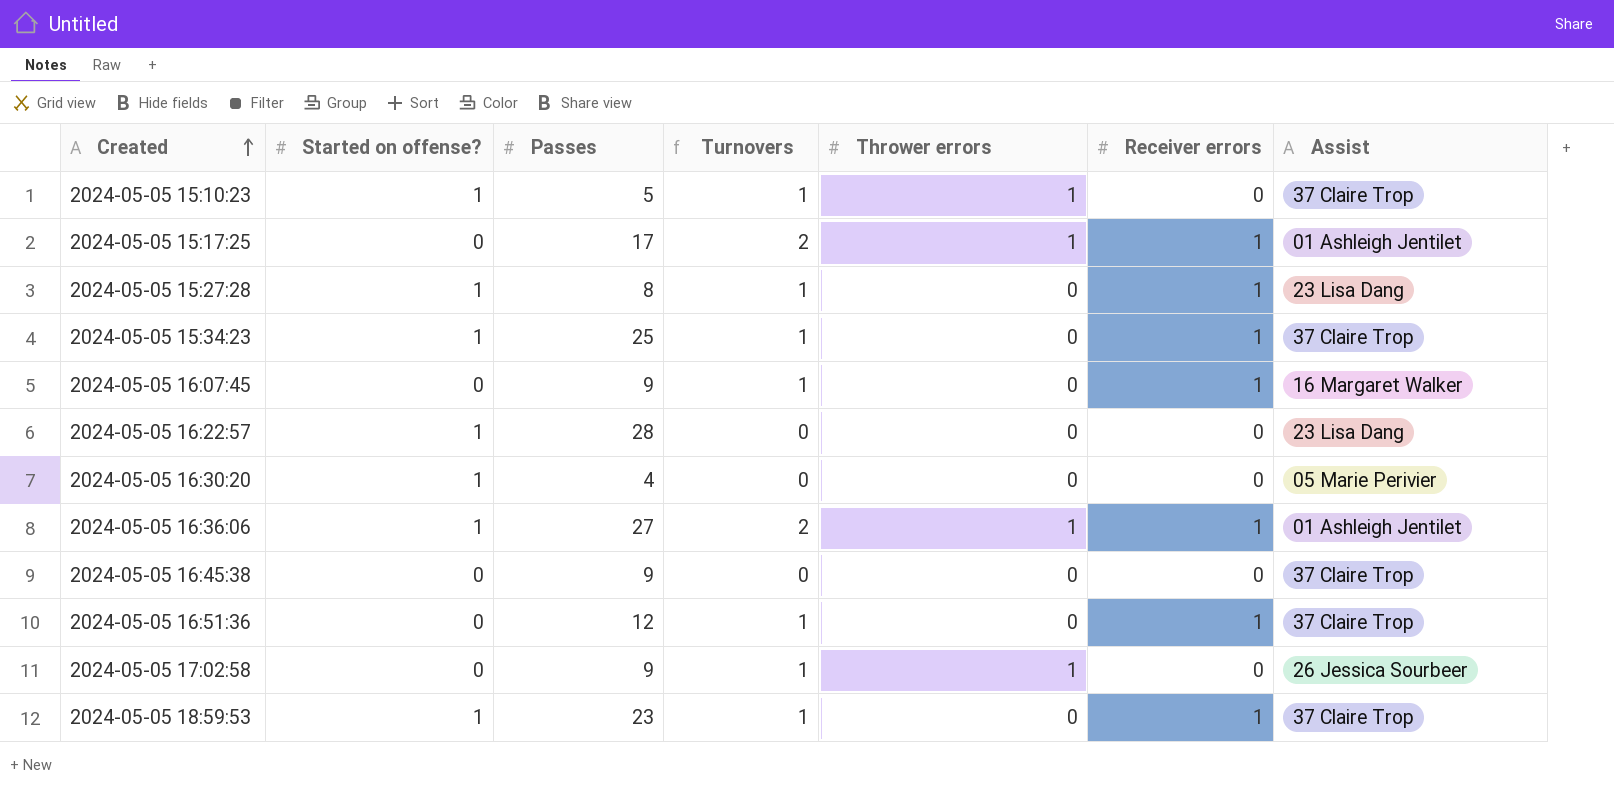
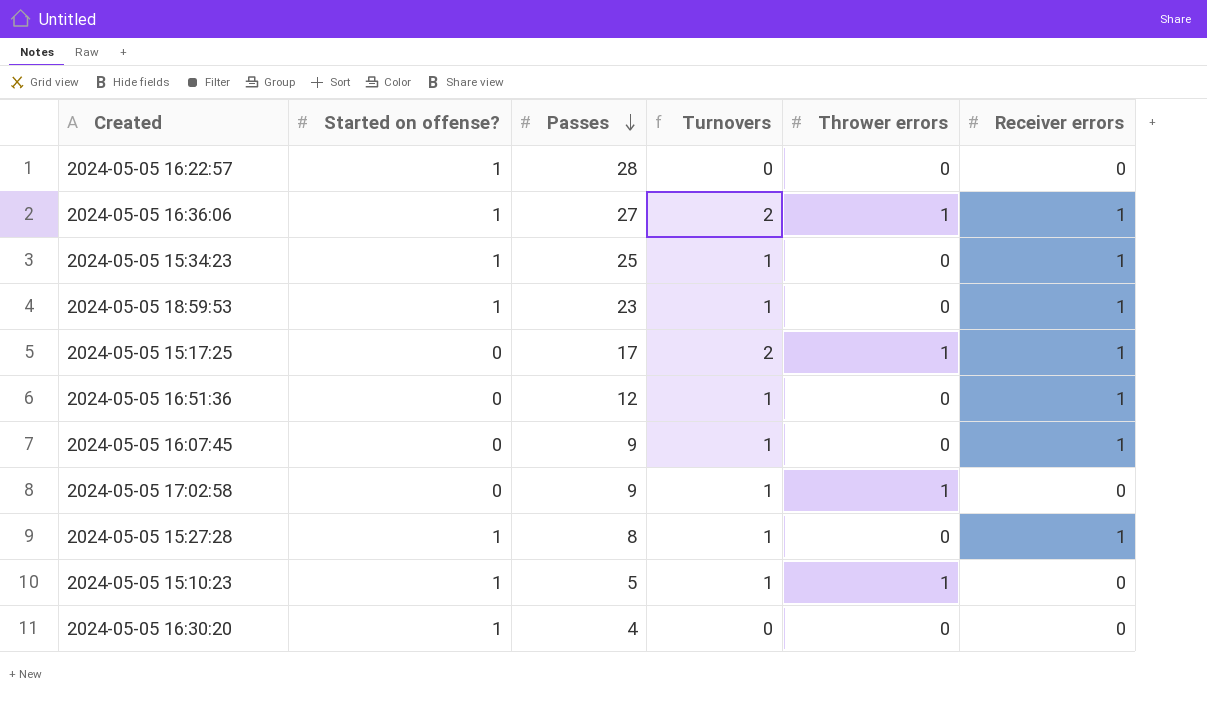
row order: Created ascending -> Passes descending
column Assist | position: 7 -> none
row 2024-05-05 16:45:38: 0 | 9 | 0 | 0 | 0 | 37 Claire Trop -> none

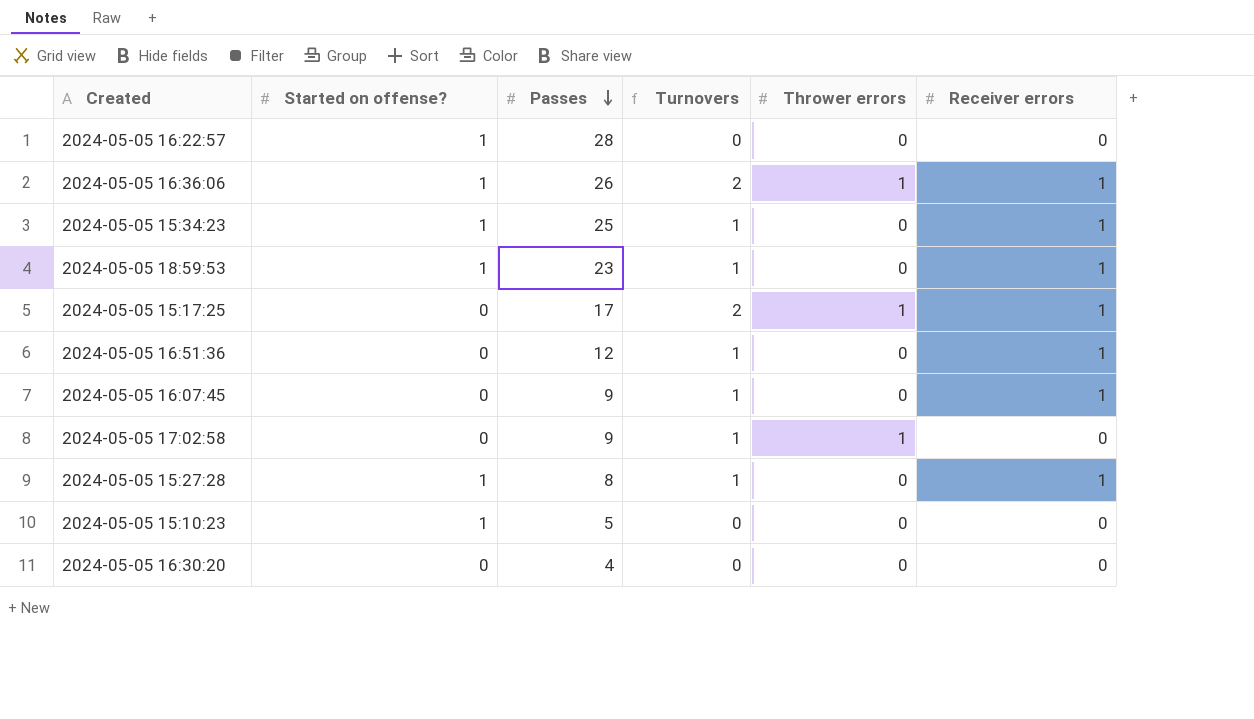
2024-05-05 16:36:06 | Passes: 27 -> 26
2024-05-05 15:10:23 | Turnovers: 1 -> 0
2024-05-05 15:10:23 | Thrower errors: 1 -> 0
2024-05-05 16:30:20 | Started on offense?: 1 -> 0

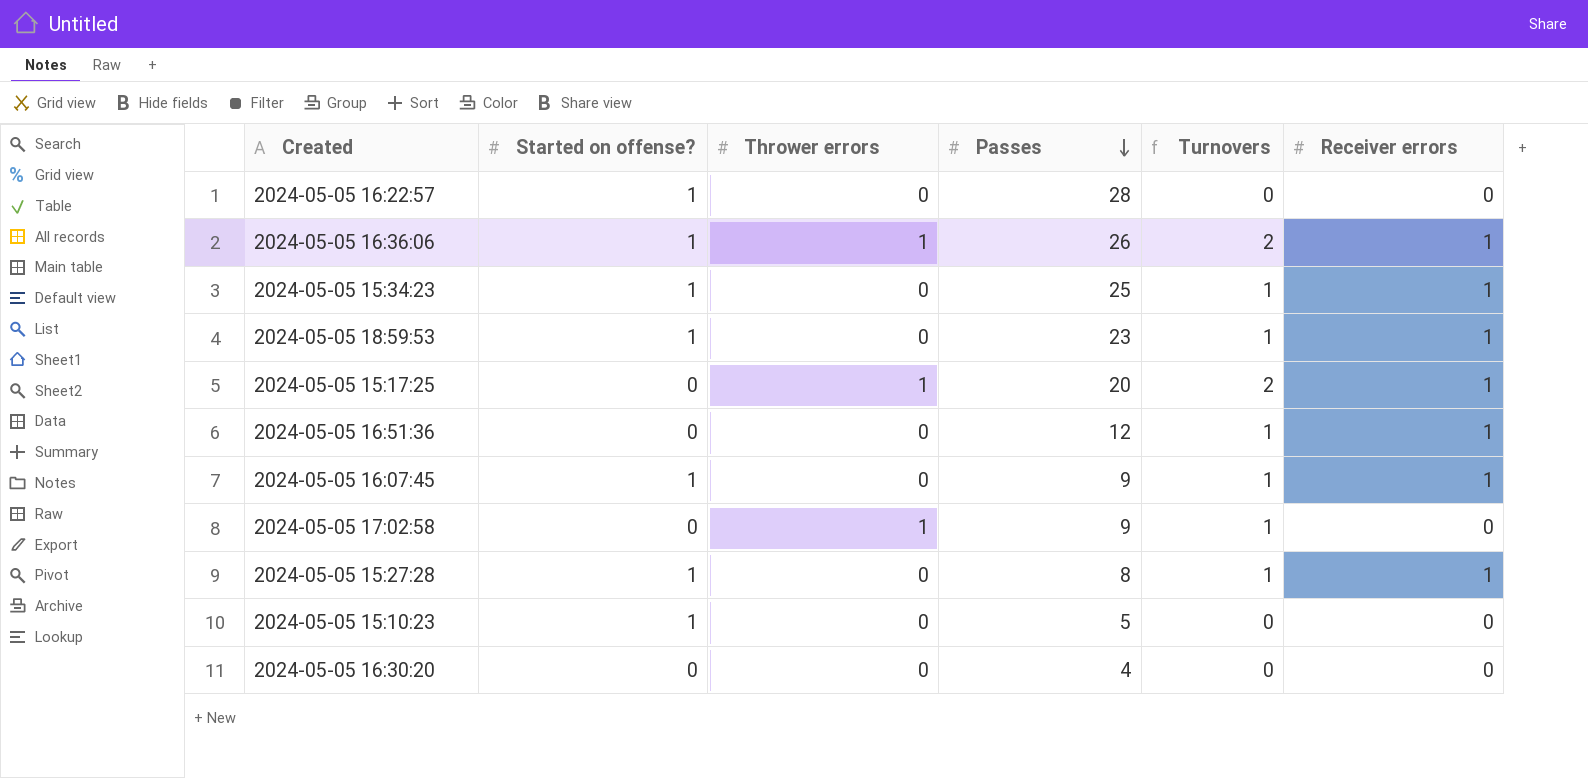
column Thrower errors | position: 5 -> 3
2024-05-05 15:17:25 | Passes: 17 -> 20
2024-05-05 16:07:45 | Started on offense?: 0 -> 1

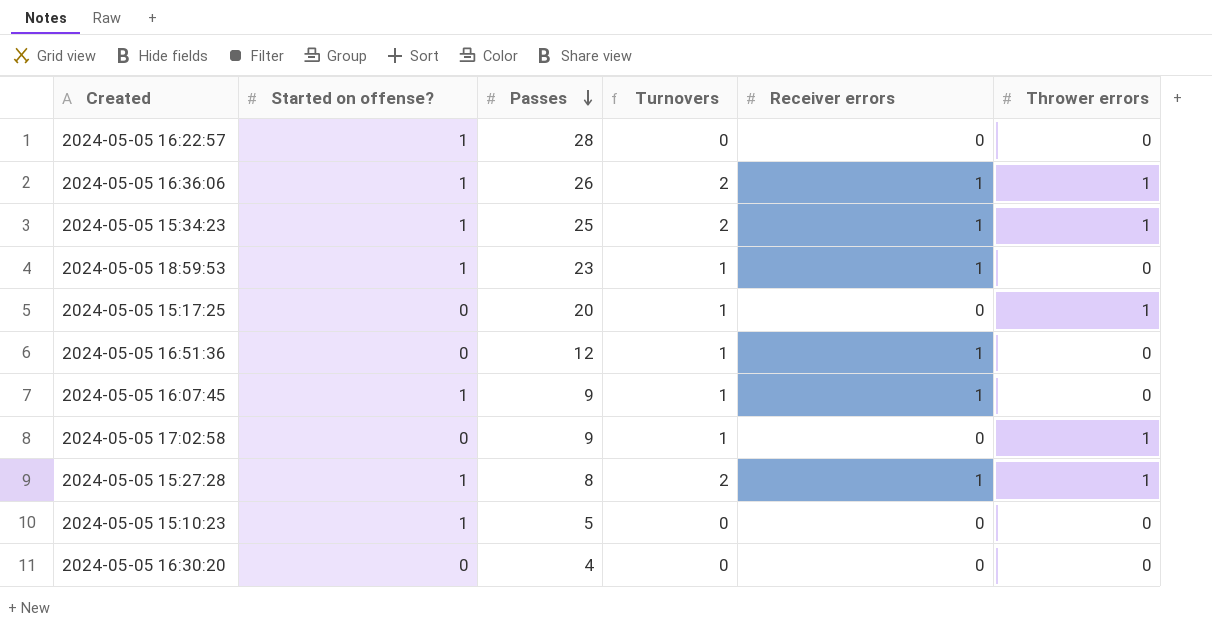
column Thrower errors | position: 3 -> 6
2024-05-05 15:34:23 | Turnovers: 1 -> 2
2024-05-05 15:34:23 | Thrower errors: 0 -> 1
2024-05-05 15:17:25 | Turnovers: 2 -> 1
2024-05-05 15:17:25 | Receiver errors: 1 -> 0
2024-05-05 15:27:28 | Turnovers: 1 -> 2
2024-05-05 15:27:28 | Thrower errors: 0 -> 1

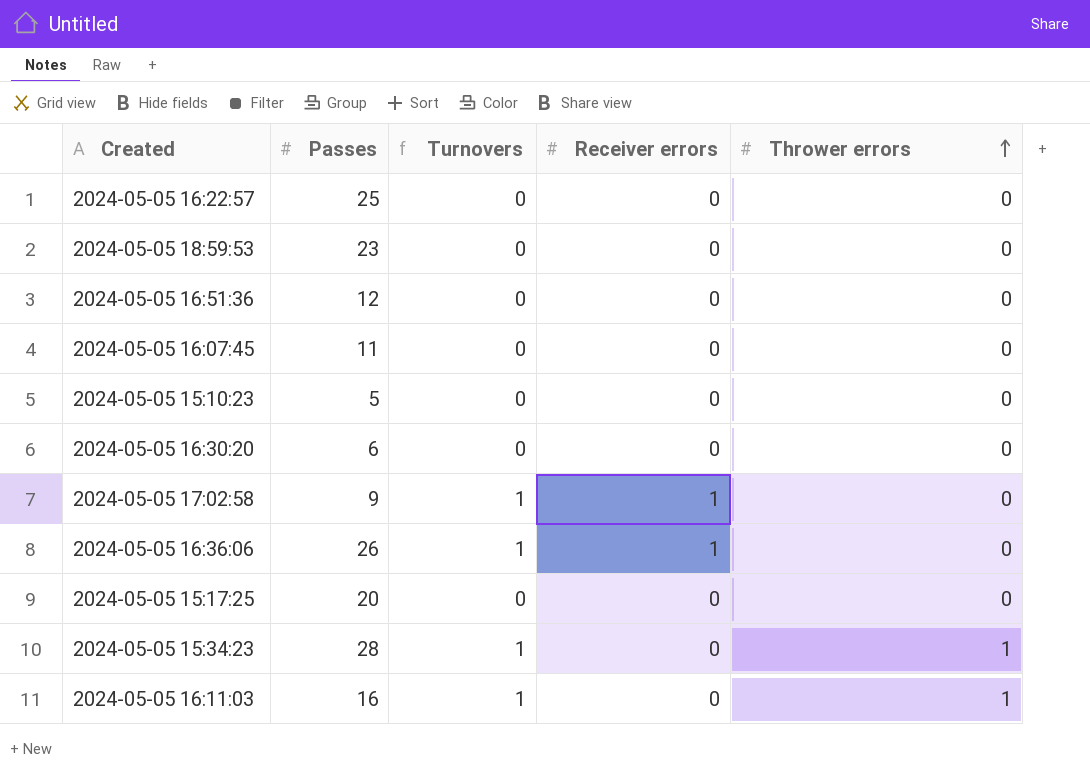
row order: Passes descending -> Thrower errors ascending
column Started on offense? | position: 2 -> none
row 2024-05-05 15:27:28: 1 | 8 | 2 | 1 | 1 -> none
2024-05-05 16:22:57 | Passes: 28 -> 25
2024-05-05 18:59:53 | Turnovers: 1 -> 0
2024-05-05 18:59:53 | Receiver errors: 1 -> 0
2024-05-05 16:51:36 | Turnovers: 1 -> 0
2024-05-05 16:51:36 | Receiver errors: 1 -> 0
2024-05-05 16:07:45 | Passes: 9 -> 11
2024-05-05 16:07:45 | Turnovers: 1 -> 0
2024-05-05 16:07:45 | Receiver errors: 1 -> 0
2024-05-05 16:30:20 | Passes: 4 -> 6
2024-05-05 17:02:58 | Receiver errors: 0 -> 1
2024-05-05 17:02:58 | Thrower errors: 1 -> 0
2024-05-05 16:36:06 | Turnovers: 2 -> 1
2024-05-05 16:36:06 | Thrower errors: 1 -> 0
2024-05-05 15:17:25 | Turnovers: 1 -> 0
2024-05-05 15:17:25 | Thrower errors: 1 -> 0
2024-05-05 15:34:23 | Passes: 25 -> 28
2024-05-05 15:34:23 | Turnovers: 2 -> 1
2024-05-05 15:34:23 | Receiver errors: 1 -> 0
row 2024-05-05 16:11:03: none -> 16 | 1 | 0 | 1

